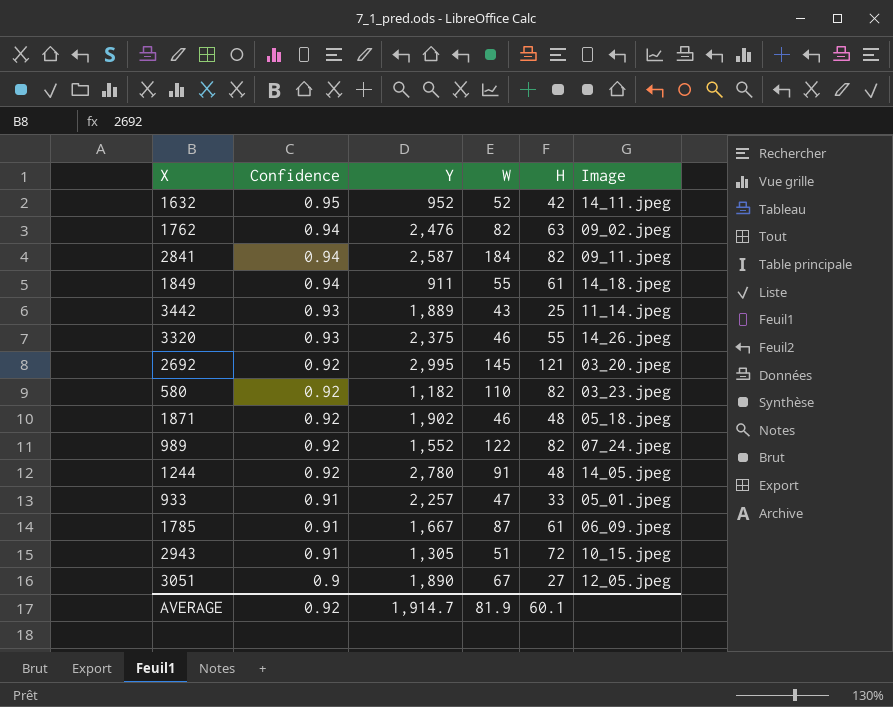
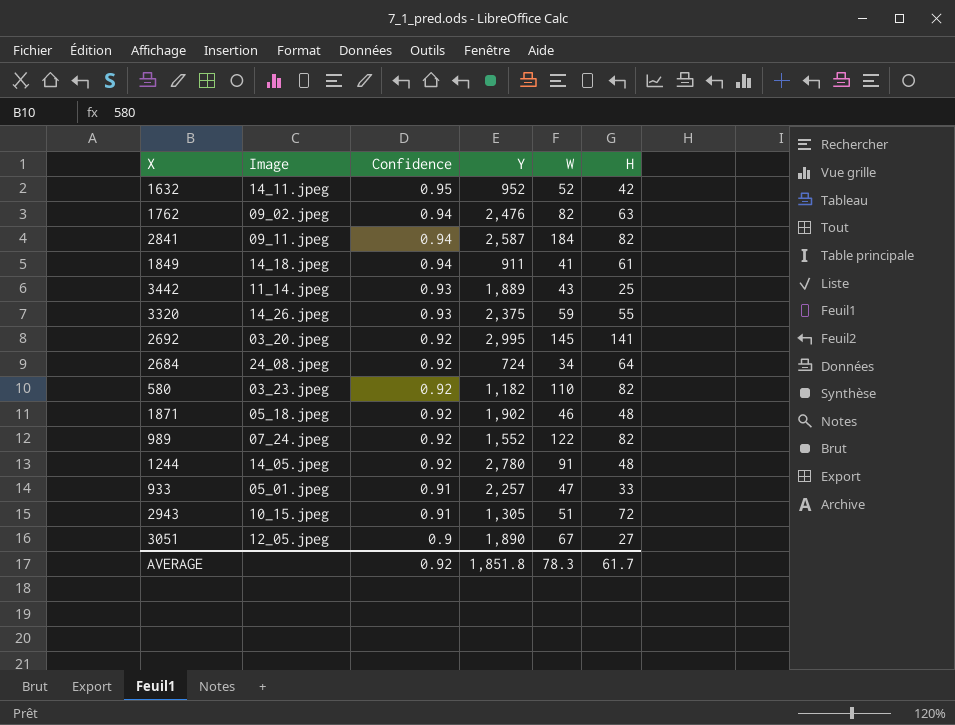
column Image | position: 6 -> 2
row 1785: 0.91 | 1,667 | 87 | 61 | 06_09.jpeg -> none
1849 | W: 55 -> 41
3320 | W: 46 -> 59
2692 | H: 121 -> 141
row 2684: none -> 24_08.jpeg | 0.92 | 724 | 34 | 64
AVERAGE | Y: 1,914.7 -> 1,851.8
AVERAGE | W: 81.9 -> 78.3
AVERAGE | H: 60.1 -> 61.7

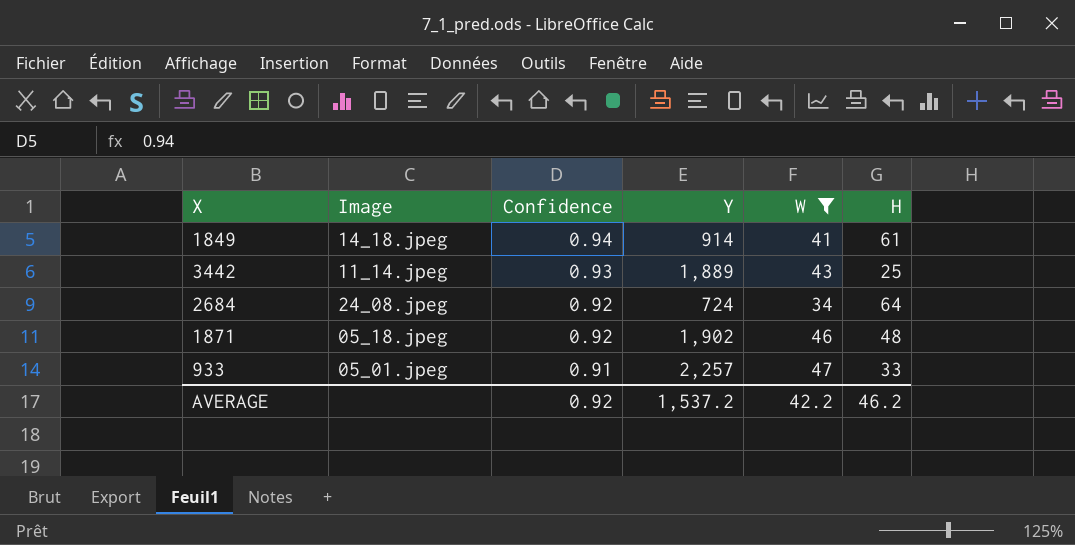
filter: none -> W <= 47
1849 | Y: 911 -> 914
AVERAGE | Y: 1,851.8 -> 1,537.2
AVERAGE | W: 78.3 -> 42.2
AVERAGE | H: 61.7 -> 46.2

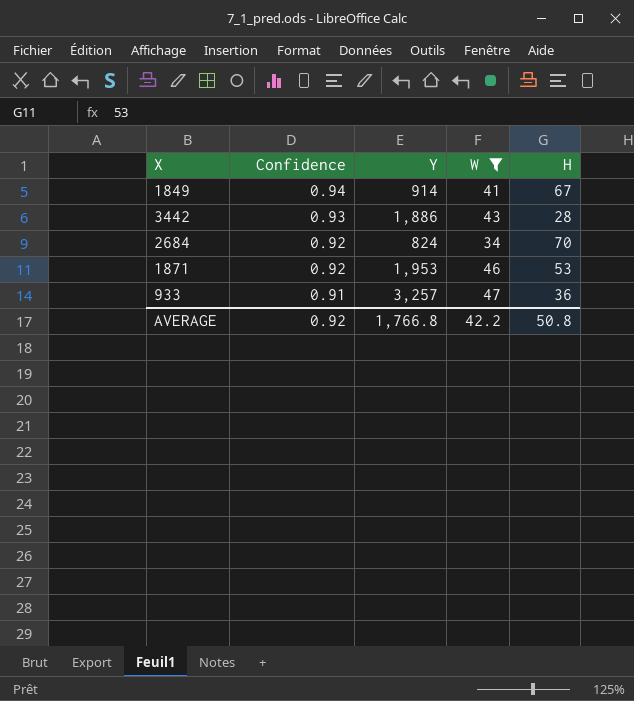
column Image | position: 2 -> none
1849 | H: 61 -> 67
3442 | Y: 1,889 -> 1,886
3442 | H: 25 -> 28
2684 | Y: 724 -> 824
2684 | H: 64 -> 70
1871 | Y: 1,902 -> 1,953
1871 | H: 48 -> 53
933 | Y: 2,257 -> 3,257
933 | H: 33 -> 36
AVERAGE | Y: 1,537.2 -> 1,766.8
AVERAGE | H: 46.2 -> 50.8

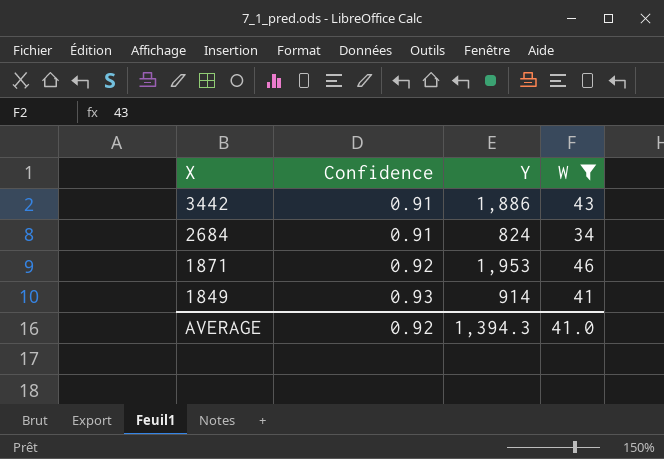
row order: Confidence descending -> X descending
column H | position: 5 -> none
row 933: 0.91 | 3,257 | 47 | 36 -> none
3442 | Confidence: 0.93 -> 0.91
2684 | Confidence: 0.92 -> 0.91
1849 | Confidence: 0.94 -> 0.93
AVERAGE | Y: 1,766.8 -> 1,394.3
AVERAGE | W: 42.2 -> 41.0

